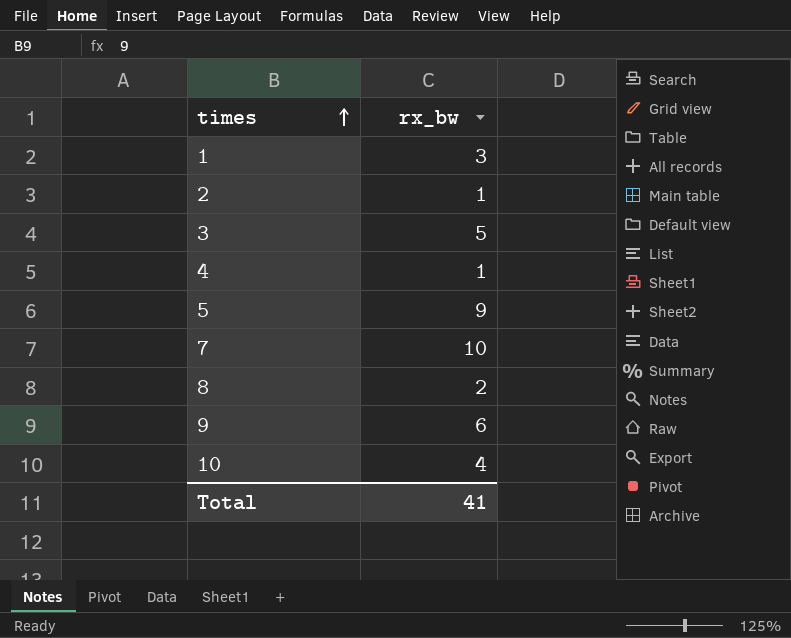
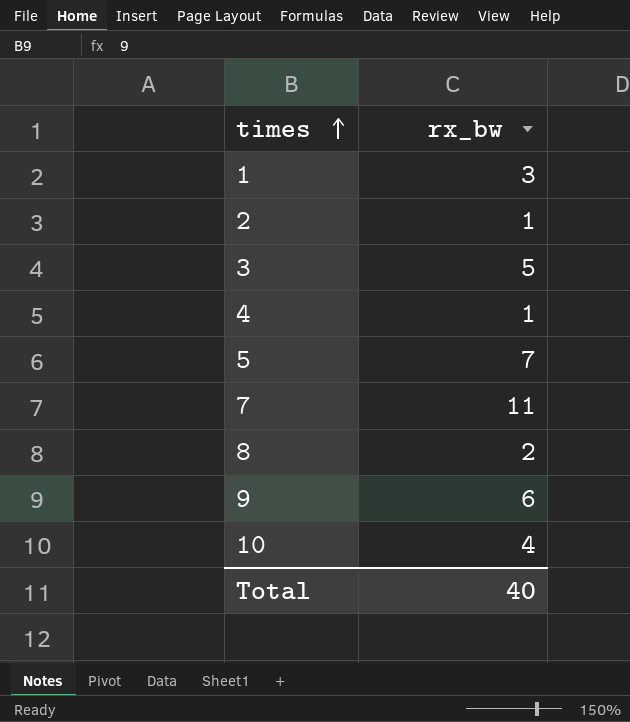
5 | rx_bw: 9 -> 7
7 | rx_bw: 10 -> 11
Total | rx_bw: 41 -> 40

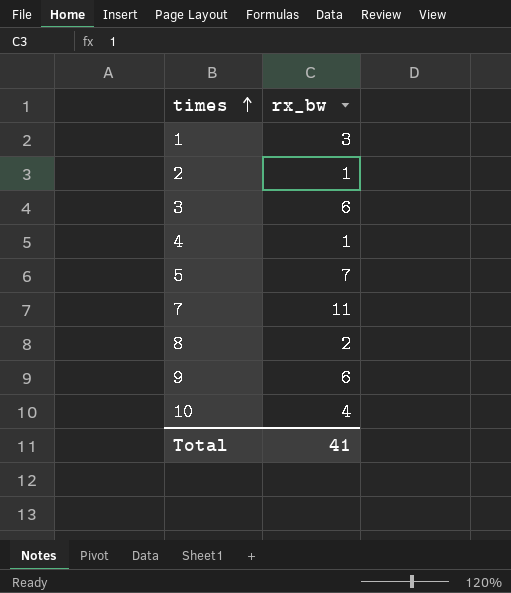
3 | rx_bw: 5 -> 6
Total | rx_bw: 40 -> 41

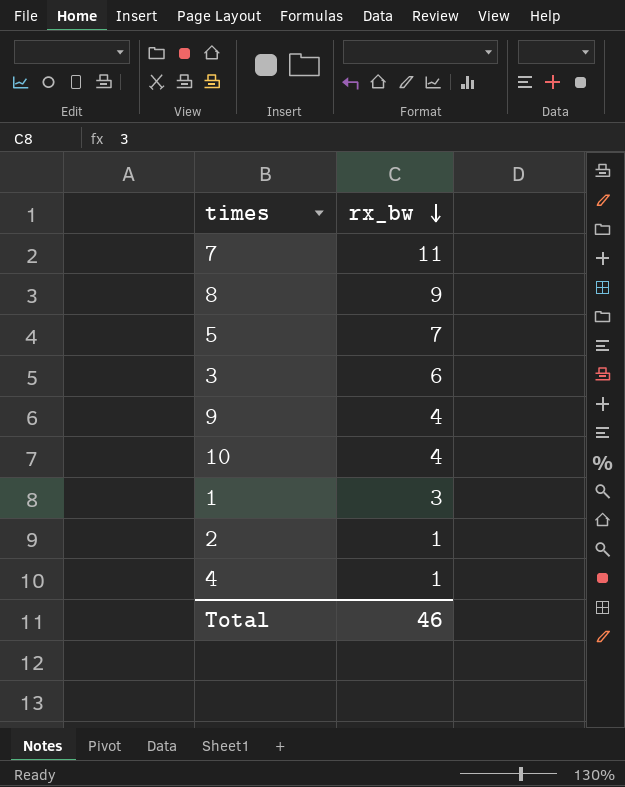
row order: times ascending -> rx_bw descending
8 | rx_bw: 2 -> 9
9 | rx_bw: 6 -> 4
Total | rx_bw: 41 -> 46

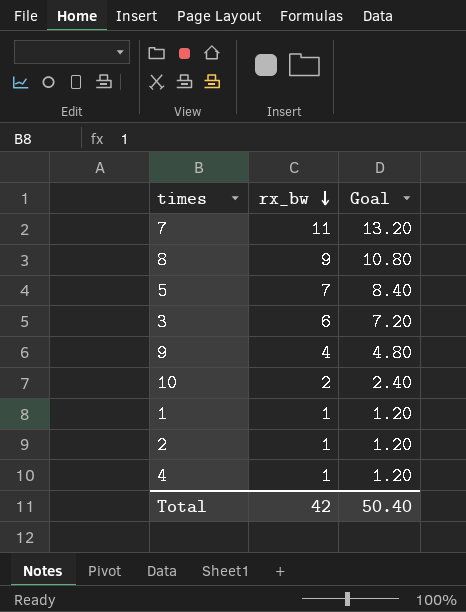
column Goal | formula: none -> [rx_bw] * 1.2
10 | rx_bw: 4 -> 2
1 | rx_bw: 3 -> 1
Total | rx_bw: 46 -> 42

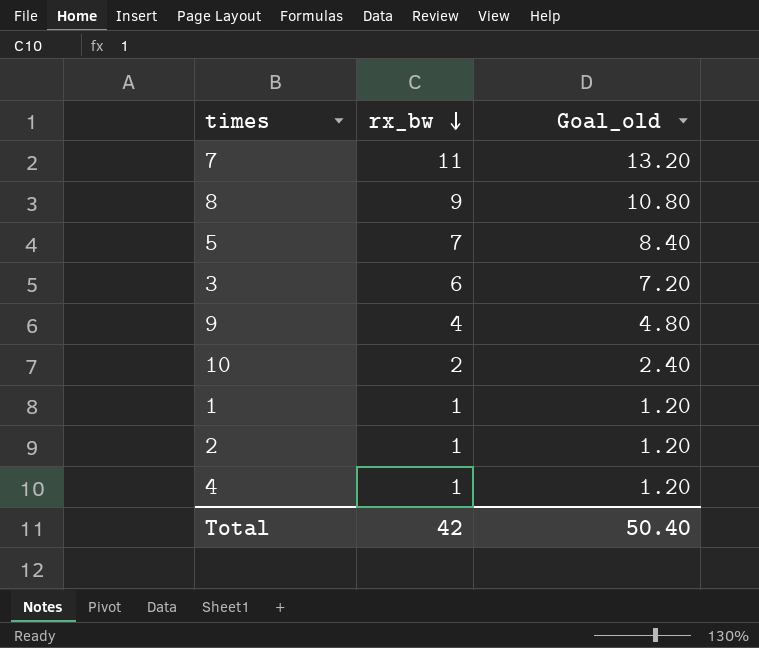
column name: Goal -> Goal_old

